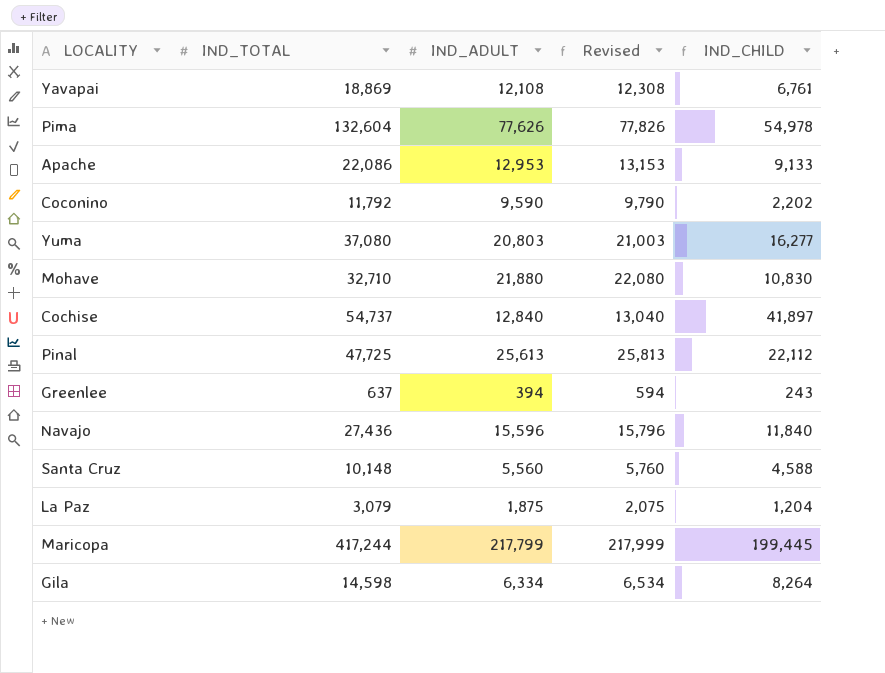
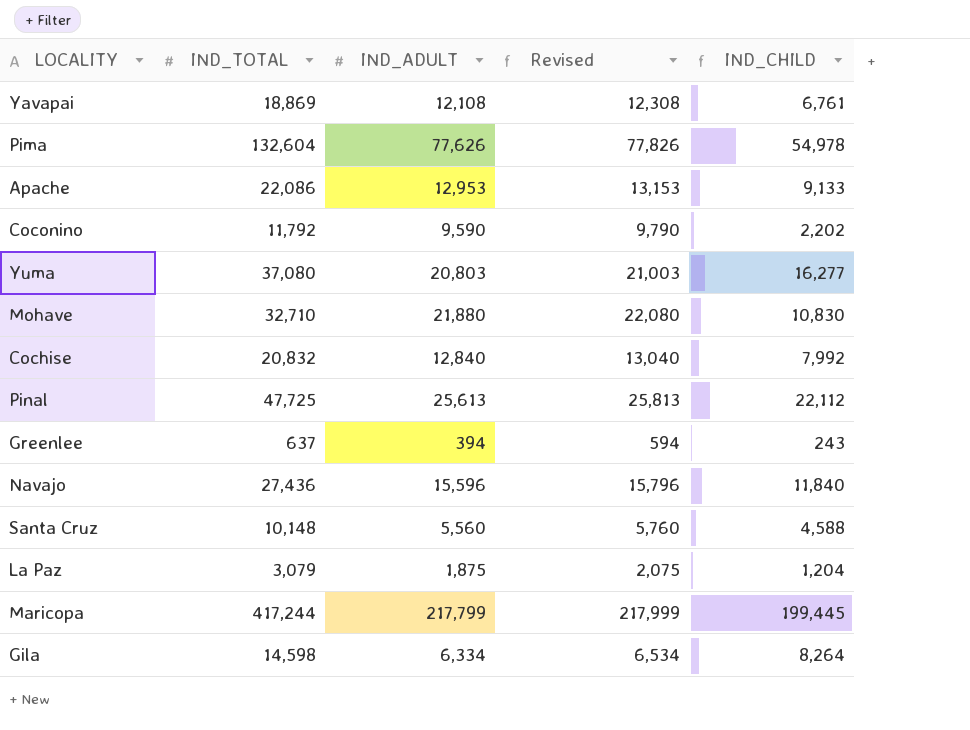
Cochise | IND_TOTAL: 54,737 -> 20,832
Cochise | IND_CHILD: 41,897 -> 7,992

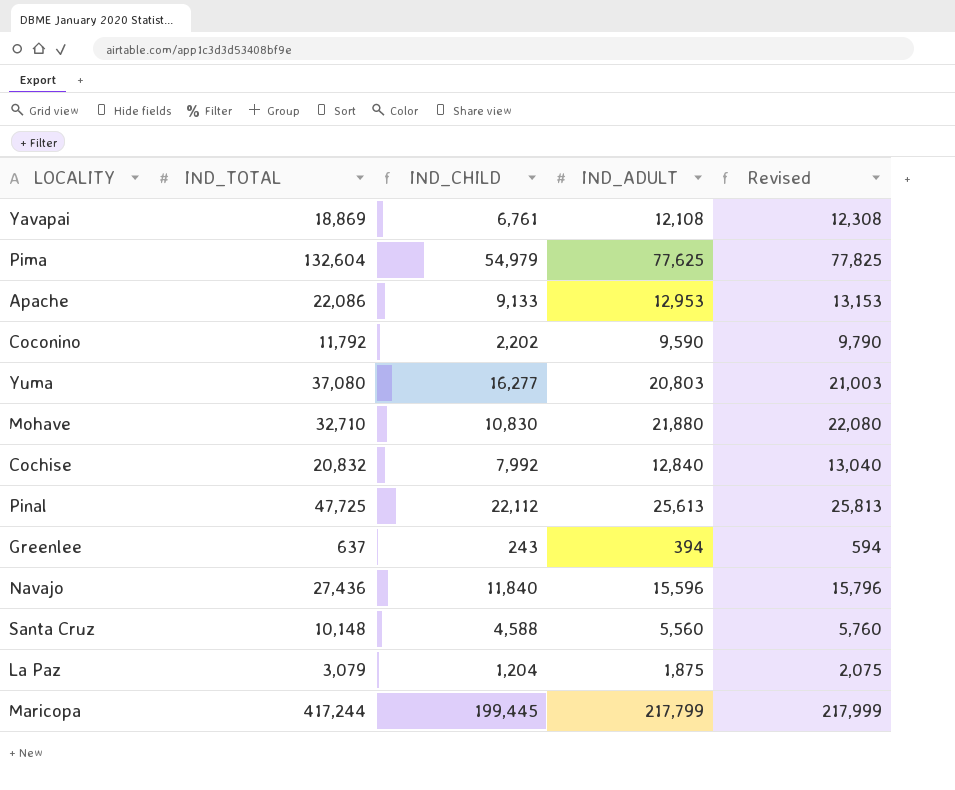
column IND_CHILD | position: 5 -> 3
row Gila: 14,598 | 6,334 | 6,534 | 8,264 -> none
Pima | IND_CHILD: 54,978 -> 54,979
Pima | IND_ADULT: 77,626 -> 77,625
Pima | Revised: 77,826 -> 77,825

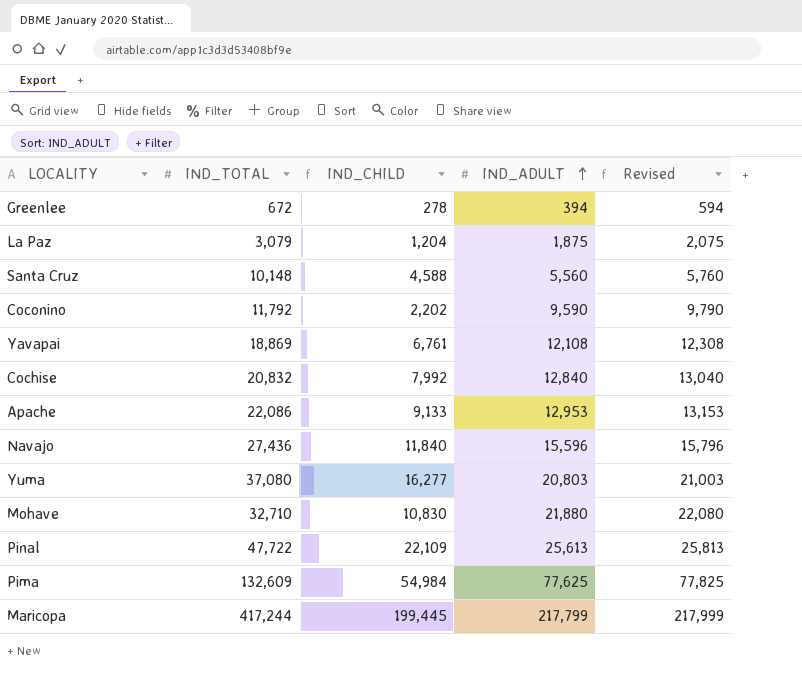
row order: none -> IND_ADULT ascending
Greenlee | IND_TOTAL: 637 -> 672
Greenlee | IND_CHILD: 243 -> 278
Pinal | IND_TOTAL: 47,725 -> 47,722
Pinal | IND_CHILD: 22,112 -> 22,109
Pima | IND_TOTAL: 132,604 -> 132,609
Pima | IND_CHILD: 54,979 -> 54,984

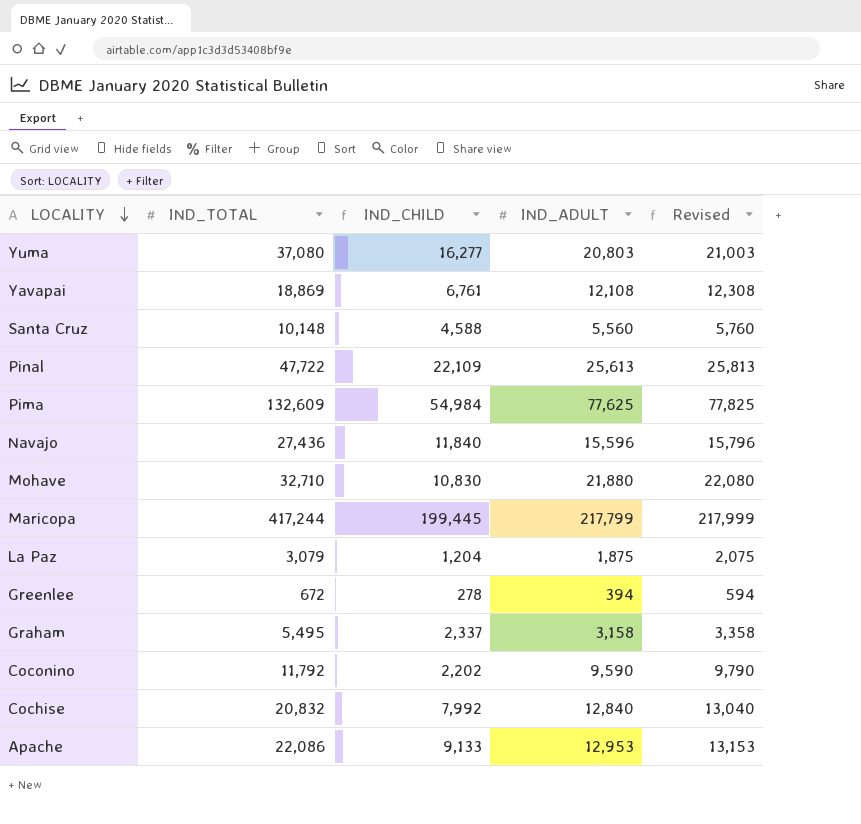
row order: IND_ADULT ascending -> LOCALITY descending
row Graham: none -> 5,495 | 2,337 | 3,158 | 3,358

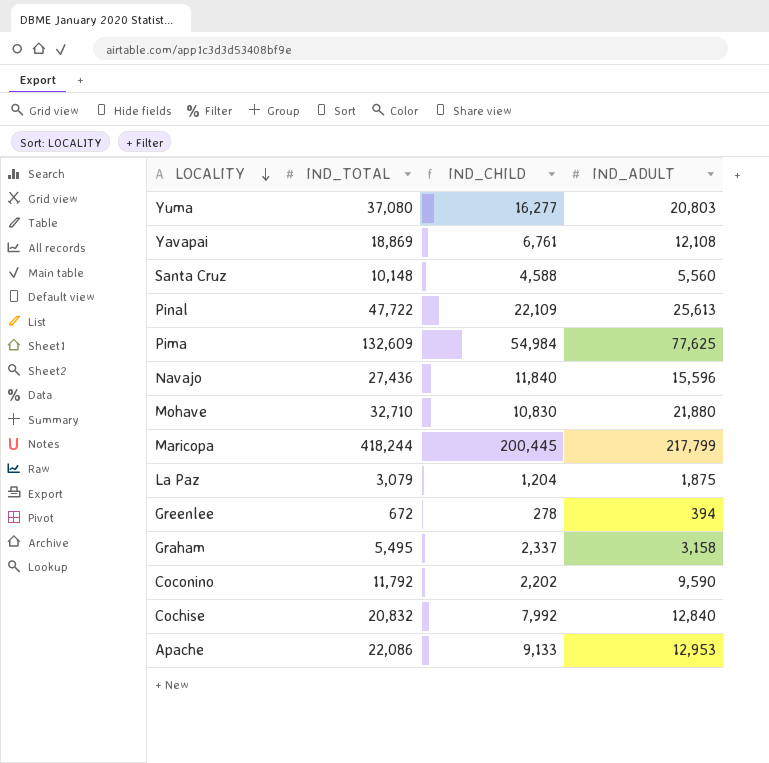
column Revised | formula: [IND_ADULT] + 200 -> none
Maricopa | IND_TOTAL: 417,244 -> 418,244
Maricopa | IND_CHILD: 199,445 -> 200,445

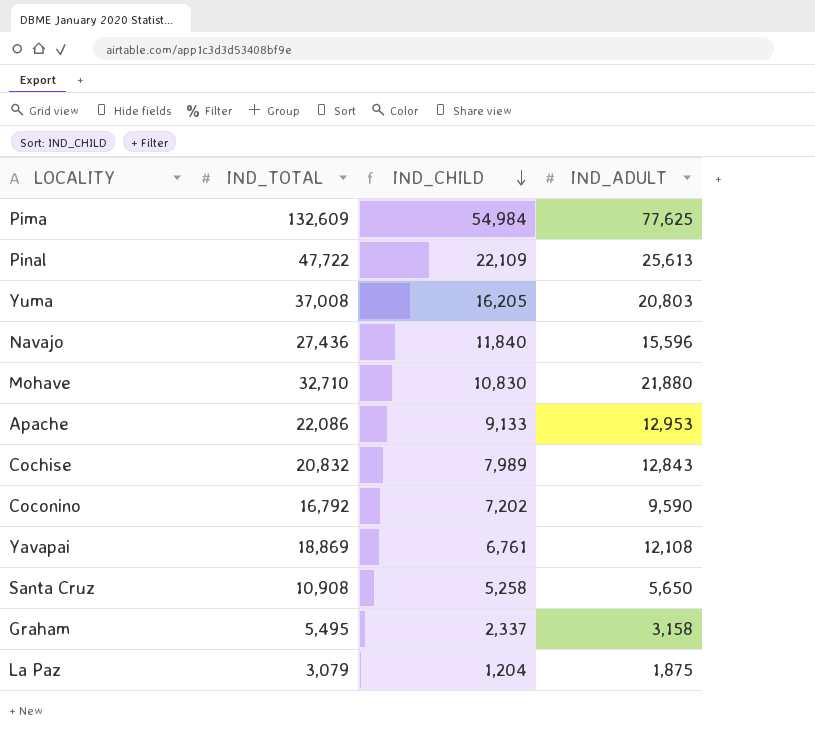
row order: LOCALITY descending -> IND_CHILD descending
row Maricopa: 418,244 | 200,445 | 217,799 -> none
row Greenlee: 672 | 278 | 394 -> none
Yuma | IND_TOTAL: 37,080 -> 37,008
Yuma | IND_CHILD: 16,277 -> 16,205
Cochise | IND_CHILD: 7,992 -> 7,989
Cochise | IND_ADULT: 12,840 -> 12,843
Coconino | IND_TOTAL: 11,792 -> 16,792
Coconino | IND_CHILD: 2,202 -> 7,202
Santa Cruz | IND_TOTAL: 10,148 -> 10,908
Santa Cruz | IND_CHILD: 4,588 -> 5,258
Santa Cruz | IND_ADULT: 5,560 -> 5,650

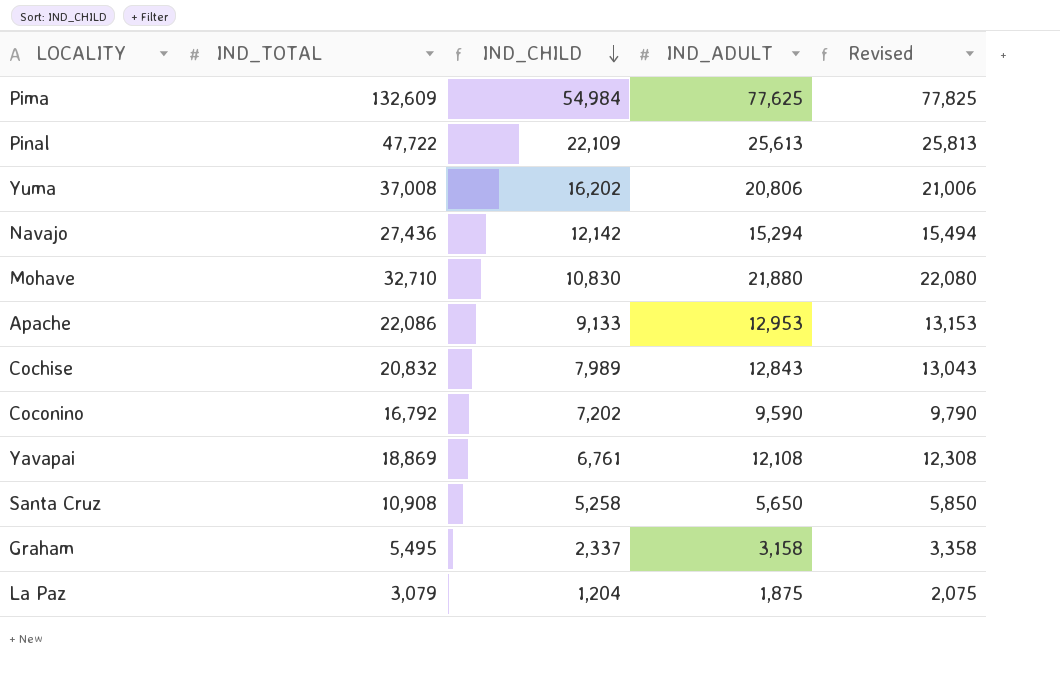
column Revised | formula: none -> [IND_ADULT] + 200
Yuma | IND_CHILD: 16,205 -> 16,202
Yuma | IND_ADULT: 20,803 -> 20,806
Navajo | IND_CHILD: 11,840 -> 12,142
Navajo | IND_ADULT: 15,596 -> 15,294

